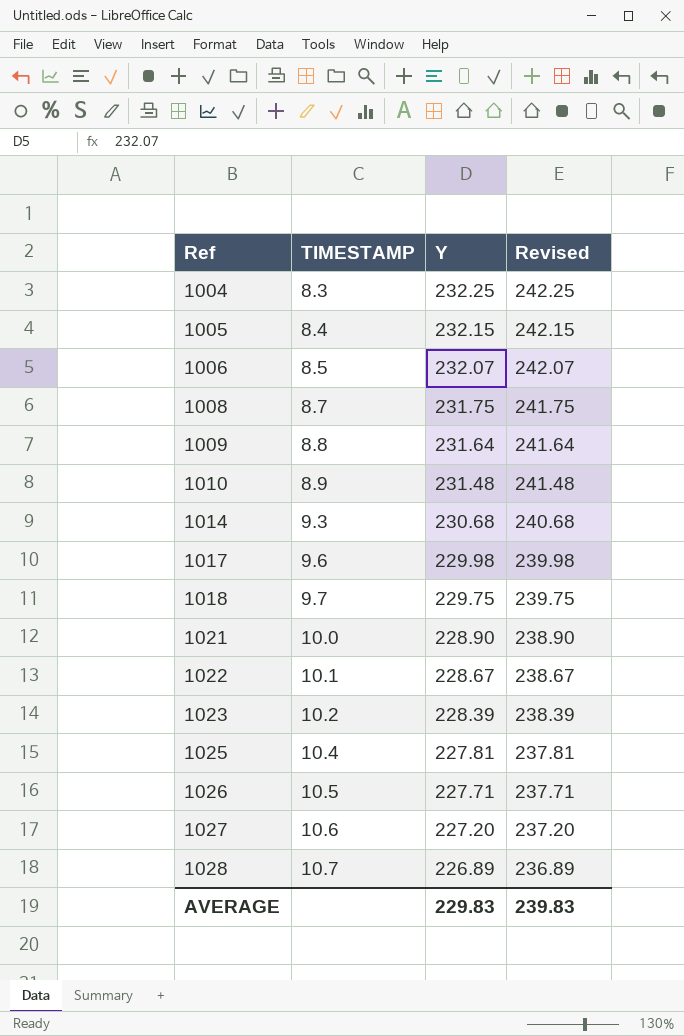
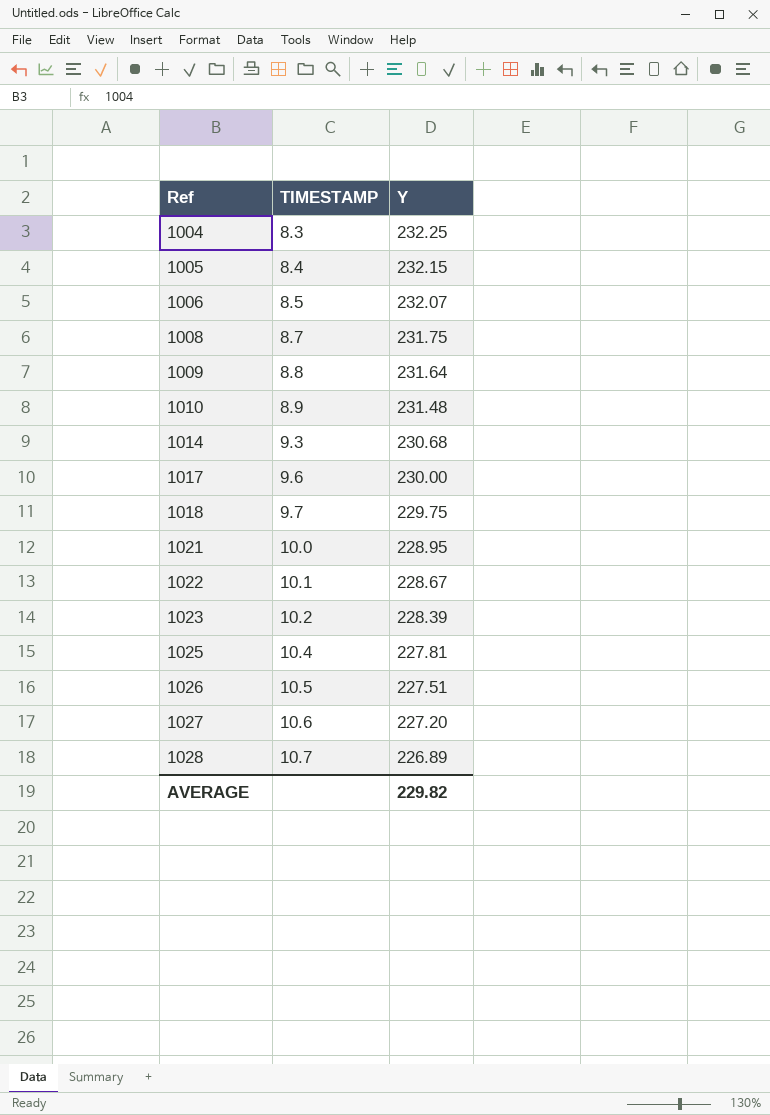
column Revised | formula: [Y] + 10 -> none
1017 | Y: 229.98 -> 230.00
1021 | Y: 228.90 -> 228.95
1026 | Y: 227.71 -> 227.51
AVERAGE | Y: 229.83 -> 229.82

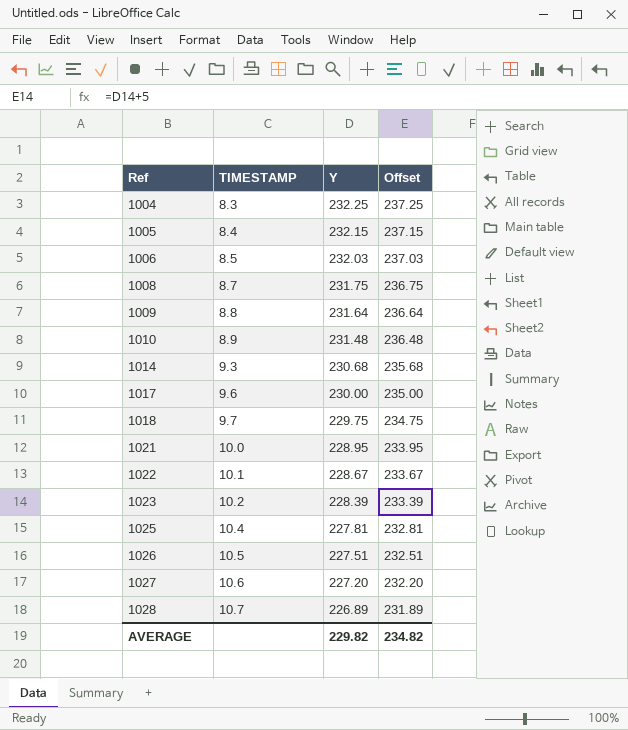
column Offset | formula: none -> [Y] + 5
1006 | Y: 232.07 -> 232.03

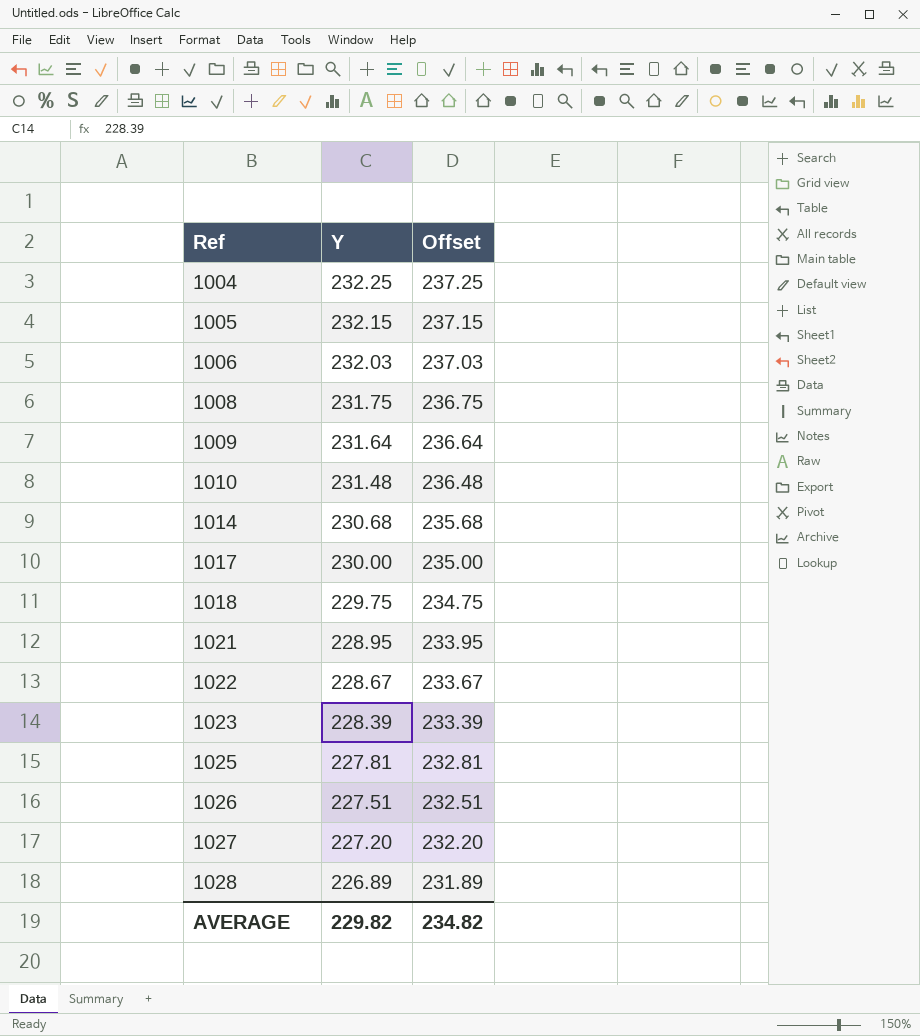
column TIMESTAMP | position: 2 -> none

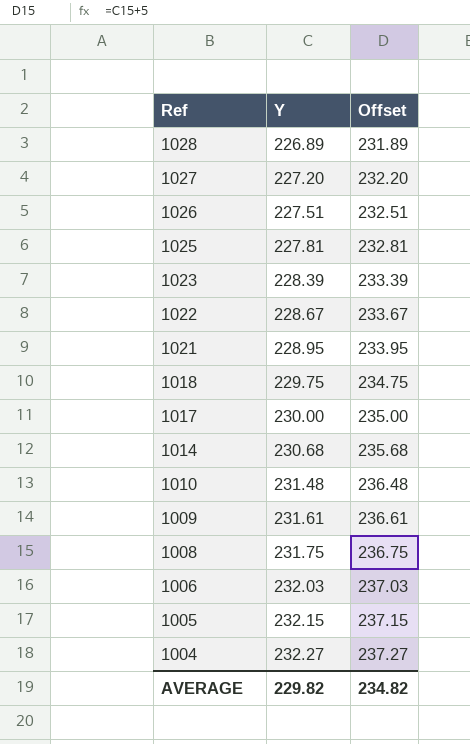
row order: Ref ascending -> Ref descending
1009 | Y: 231.64 -> 231.61
1009 | Offset: 236.64 -> 236.61
1004 | Y: 232.25 -> 232.27
1004 | Offset: 237.25 -> 237.27

